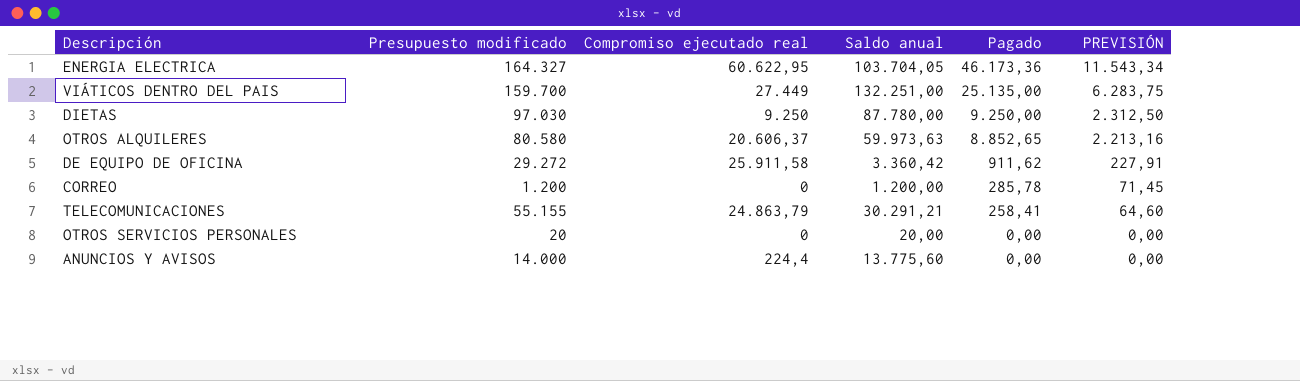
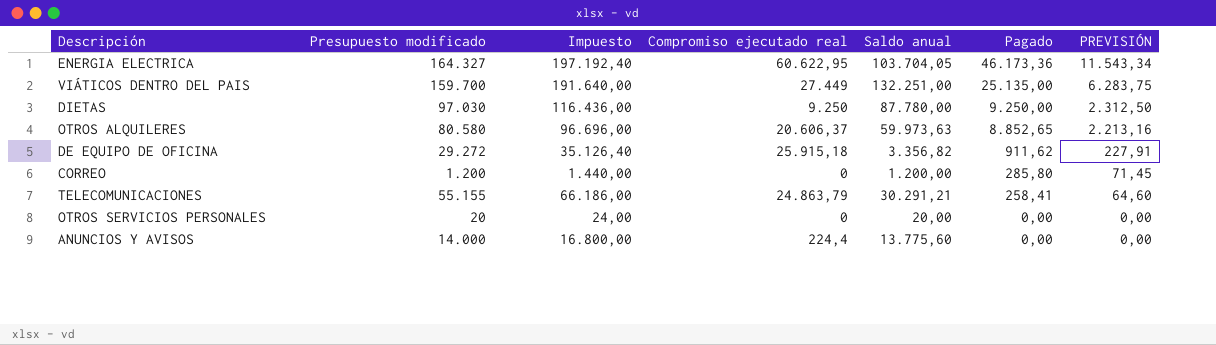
column Impuesto | formula: none -> [Presupuesto modificado] * 1,2
DE EQUIPO DE OFICINA | Compromiso ejecutado real: 25.911,58 -> 25.915,18
DE EQUIPO DE OFICINA | Saldo anual: 3.360,42 -> 3.356,82
CORREO | Pagado: 285,78 -> 285,80

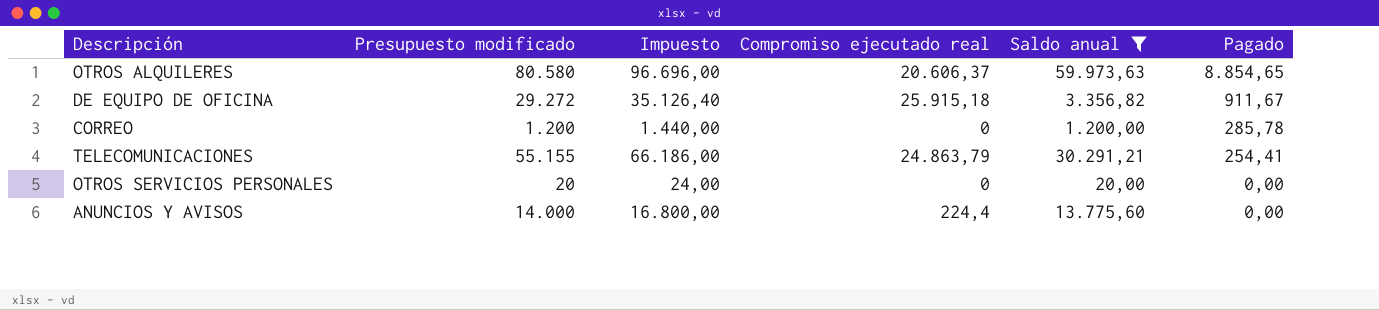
filter: none -> Saldo anual <= 59.973,63
column PREVISIÓN | formula: [Pagado] * 0,25 -> none
OTROS ALQUILERES | Pagado: 8.852,65 -> 8.854,65
DE EQUIPO DE OFICINA | Pagado: 911,62 -> 911,67
CORREO | Pagado: 285,80 -> 285,78
TELECOMUNICACIONES | Pagado: 258,41 -> 254,41

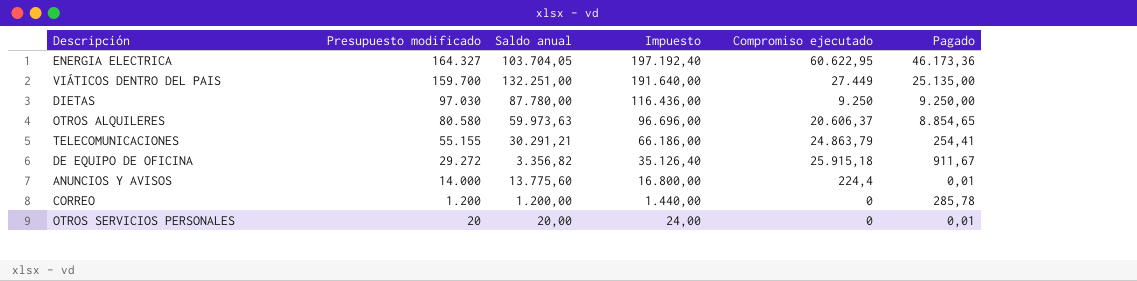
filter: Saldo anual <= 59.973,63 -> none
row order: Pagado descending -> Presupuesto modificado descending
column Saldo anual | position: 5 -> 3
column name: Compromiso ejecutado real -> Compromiso ejecutado
ANUNCIOS Y AVISOS | Pagado: 0,00 -> 0,01
OTROS SERVICIOS PERSONALES | Pagado: 0,00 -> 0,01

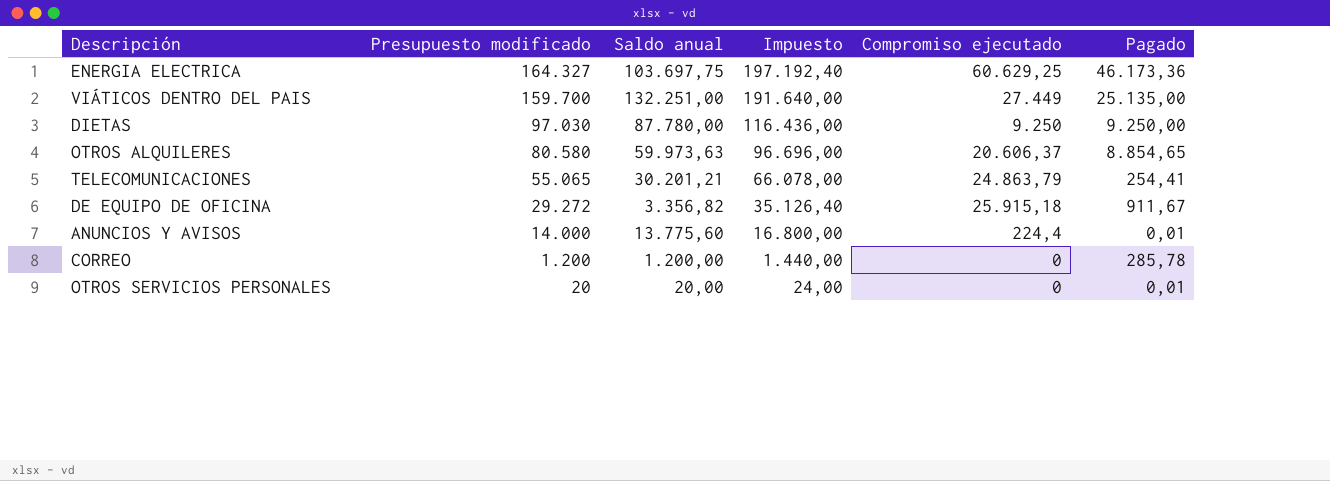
ENERGIA ELECTRICA | Saldo anual: 103.704,05 -> 103.697,75
ENERGIA ELECTRICA | Compromiso ejecutado: 60.622,95 -> 60.629,25
TELECOMUNICACIONES | Presupuesto modificado: 55.155 -> 55.065
TELECOMUNICACIONES | Saldo anual: 30.291,21 -> 30.201,21
TELECOMUNICACIONES | Impuesto: 66.186,00 -> 66.078,00

